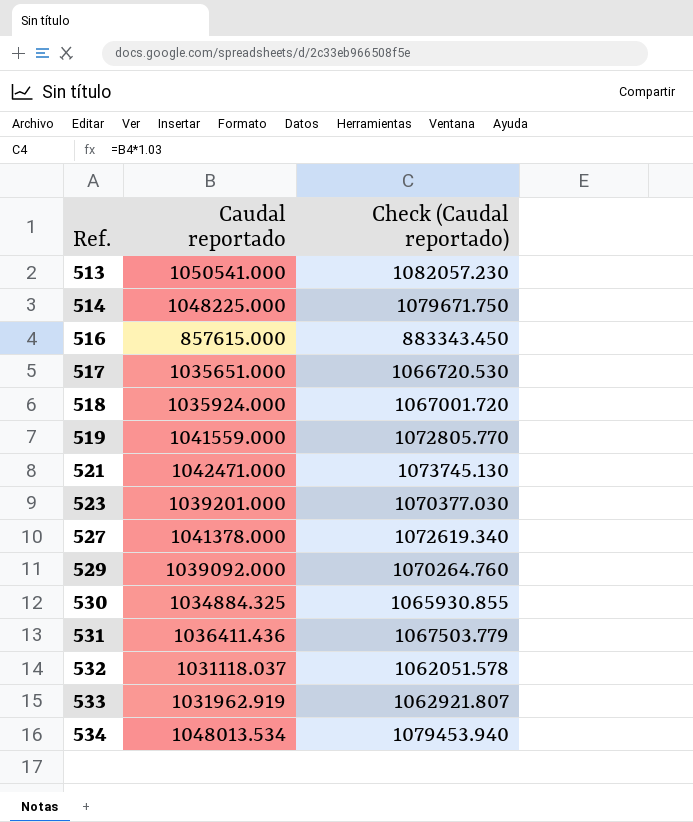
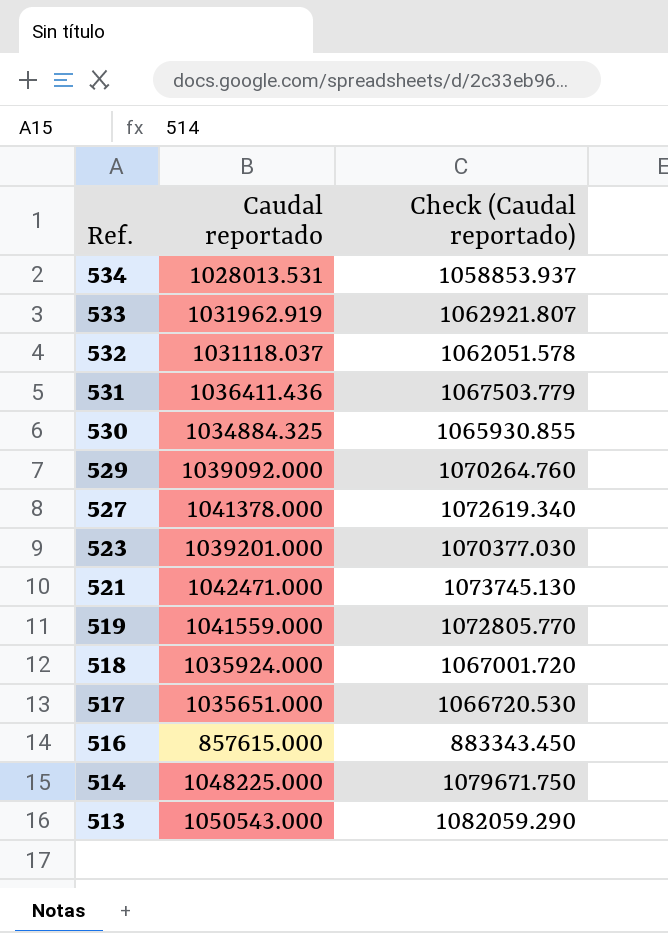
row order: Ref. ascending -> Ref. descending
534 | Caudal reportado: 1048013.534 -> 1028013.531
534 | Check (Caudal reportado): 1079453.940 -> 1058853.937
513 | Caudal reportado: 1050541.000 -> 1050543.000
513 | Check (Caudal reportado): 1082057.230 -> 1082059.290

